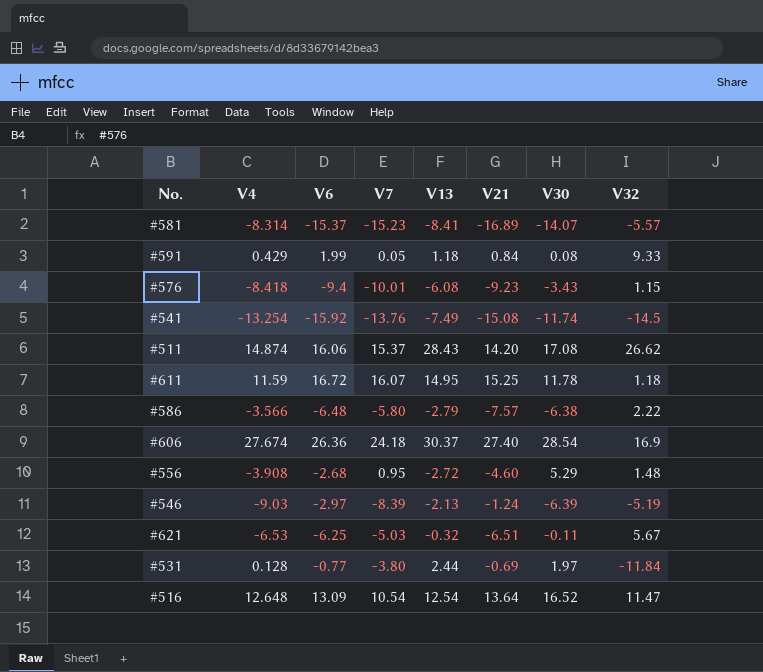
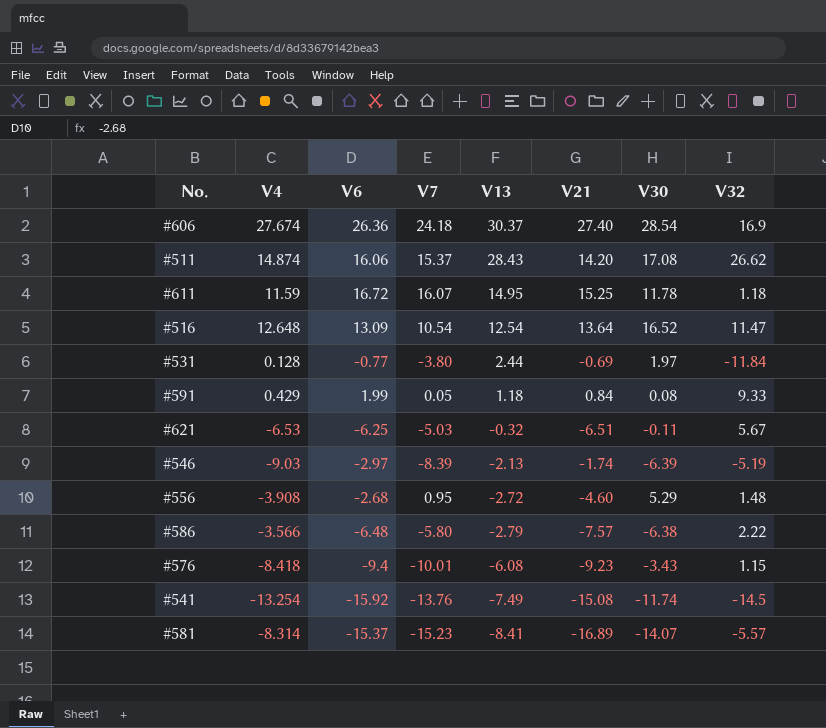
row order: none -> V13 descending
#546 | V21: -1.24 -> -1.74

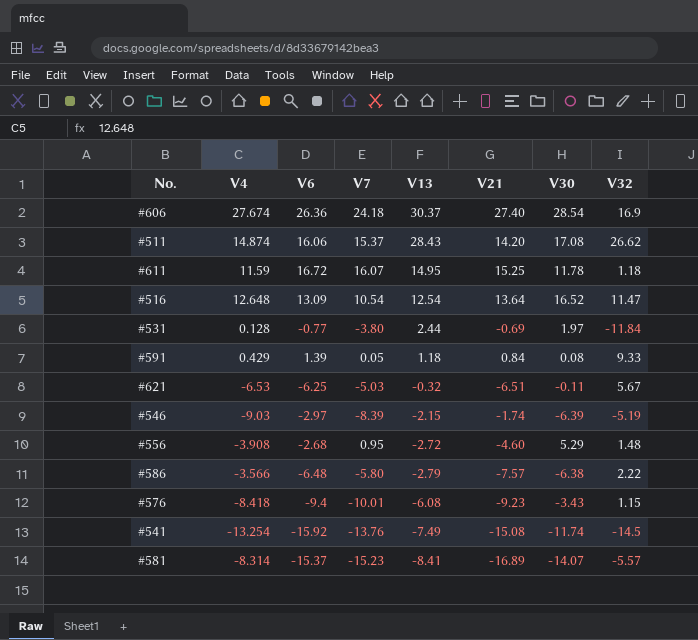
#591 | V6: 1.99 -> 1.39
#546 | V13: -2.13 -> -2.15

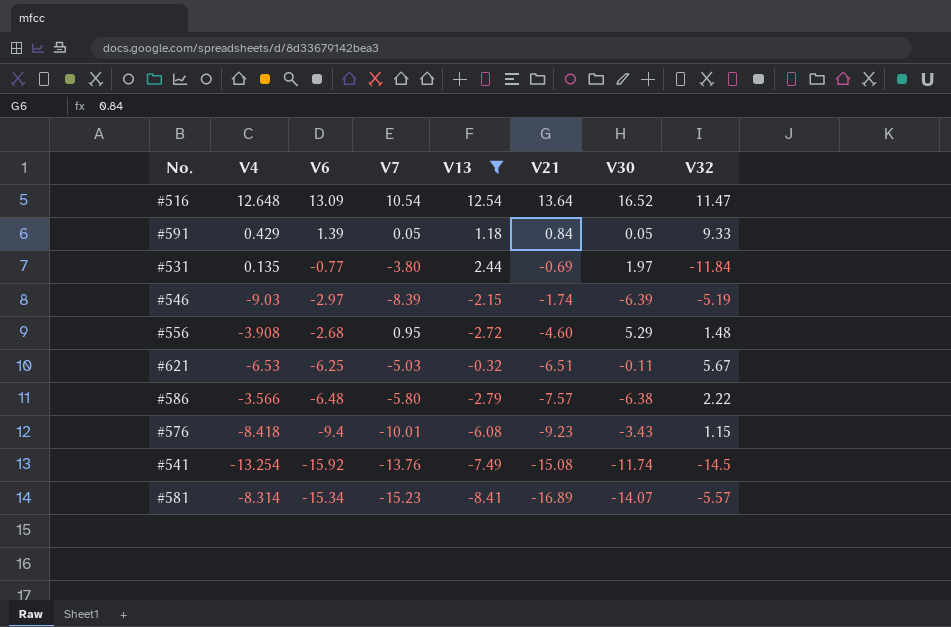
filter: none -> V13 <= 12.54
row order: V13 descending -> V21 descending
#591 | V30: 0.08 -> 0.05
#531 | V4: 0.128 -> 0.135
#581 | V6: -15.37 -> -15.34

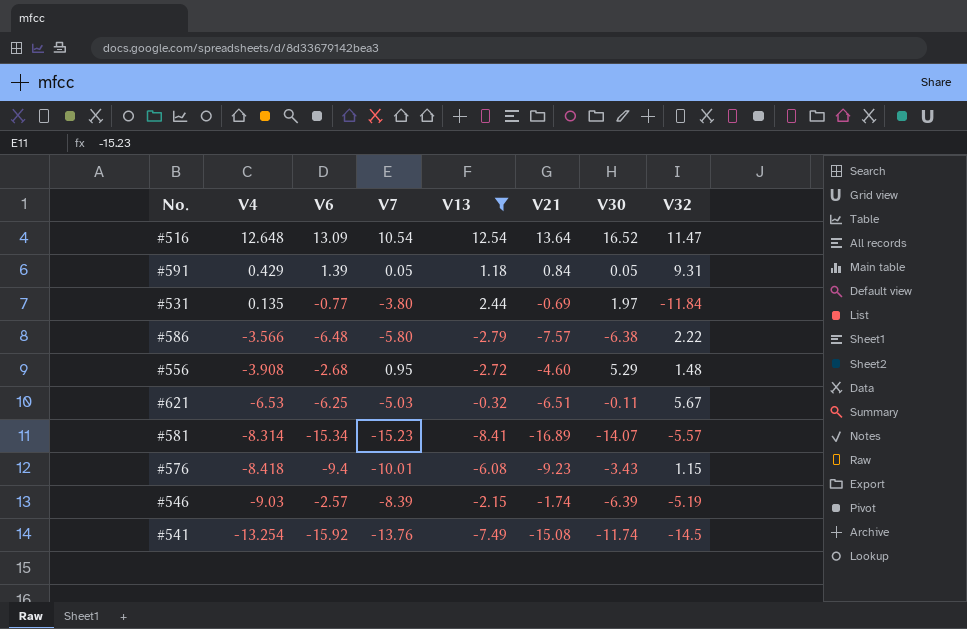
row order: V21 descending -> V4 descending
#591 | V32: 9.33 -> 9.31
#546 | V6: -2.97 -> -2.57

